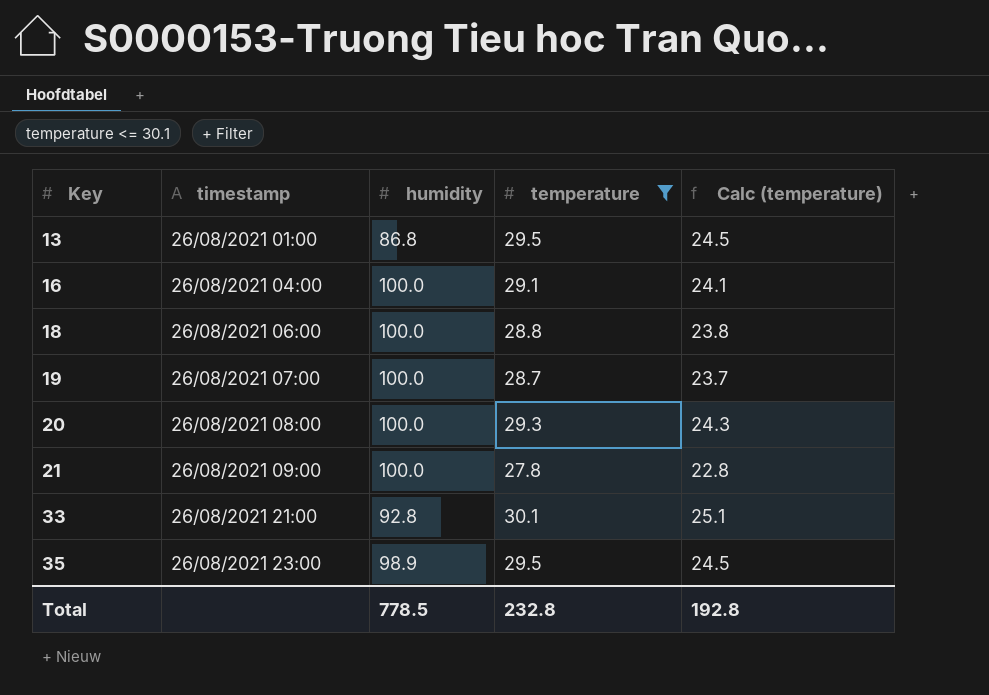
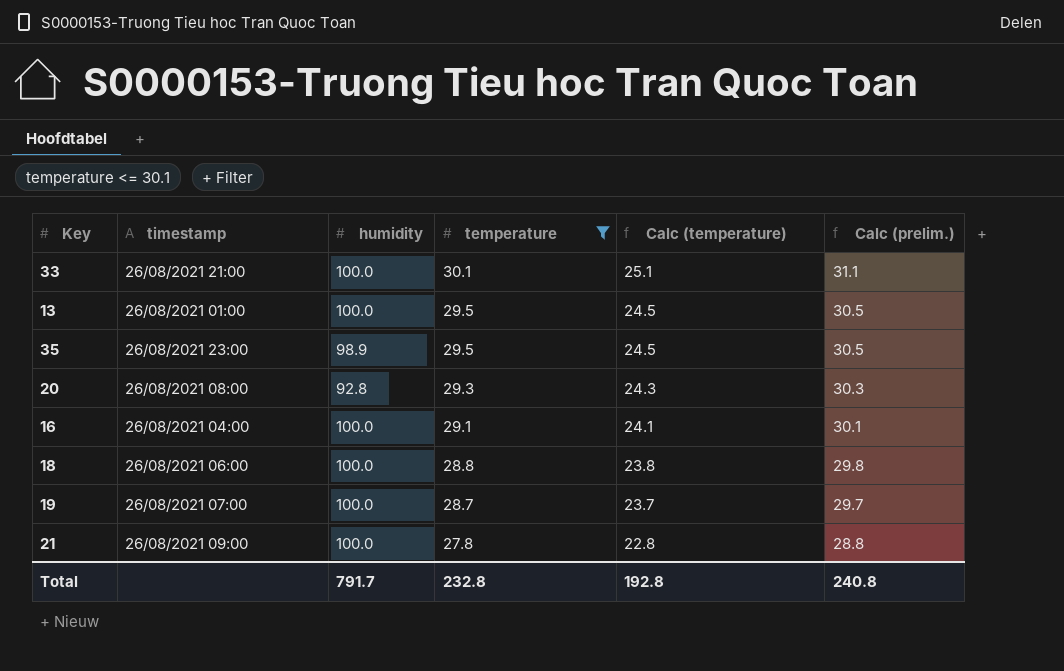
row order: Key ascending -> temperature descending
column Calc (prelim.) | formula: none -> [temperature] + 1
33 | humidity: 92.8 -> 100.0
13 | humidity: 86.8 -> 100.0
20 | humidity: 100.0 -> 92.8
Total | humidity: 778.5 -> 791.7

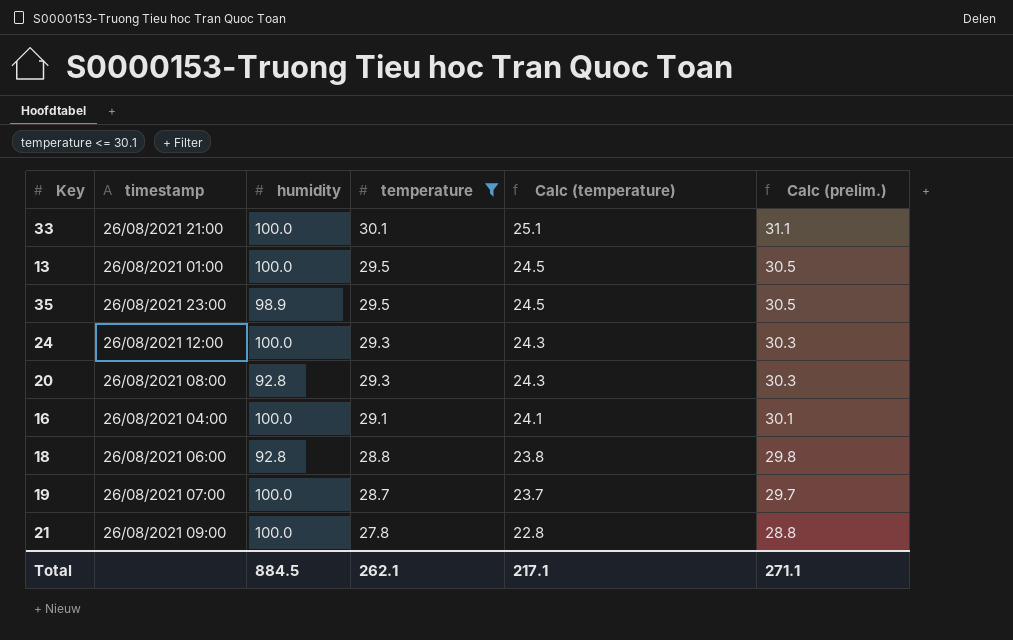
row 24: none -> 26/08/2021 12:00 | 100.0 | 29.3 | 24.3 | 30.3
18 | humidity: 100.0 -> 92.8
Total | humidity: 791.7 -> 884.5
Total | temperature: 232.8 -> 262.1
Total | Calc (temperature): 192.8 -> 217.1
Total | Calc (prelim.): 240.8 -> 271.1

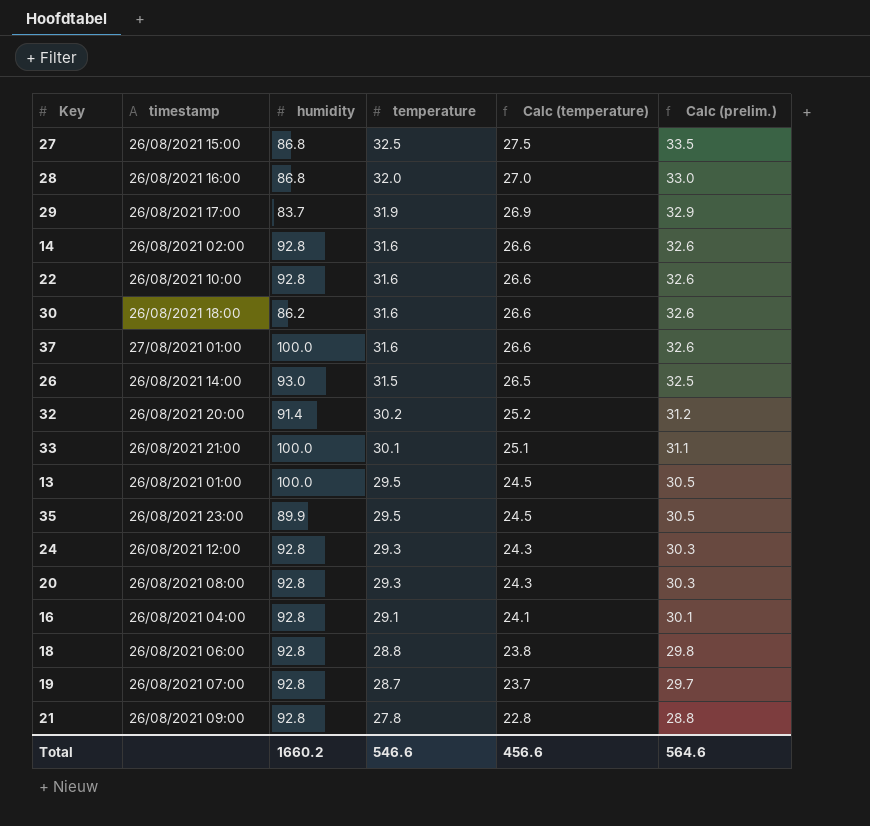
filter: temperature <= 30.1 -> none
35 | humidity: 98.9 -> 89.9
24 | humidity: 100.0 -> 92.8
16 | humidity: 100.0 -> 92.8
19 | humidity: 100.0 -> 92.8
21 | humidity: 100.0 -> 92.8
Total | humidity: 884.5 -> 1660.2
Total | temperature: 262.1 -> 546.6
Total | Calc (temperature): 217.1 -> 456.6
Total | Calc (prelim.): 271.1 -> 564.6

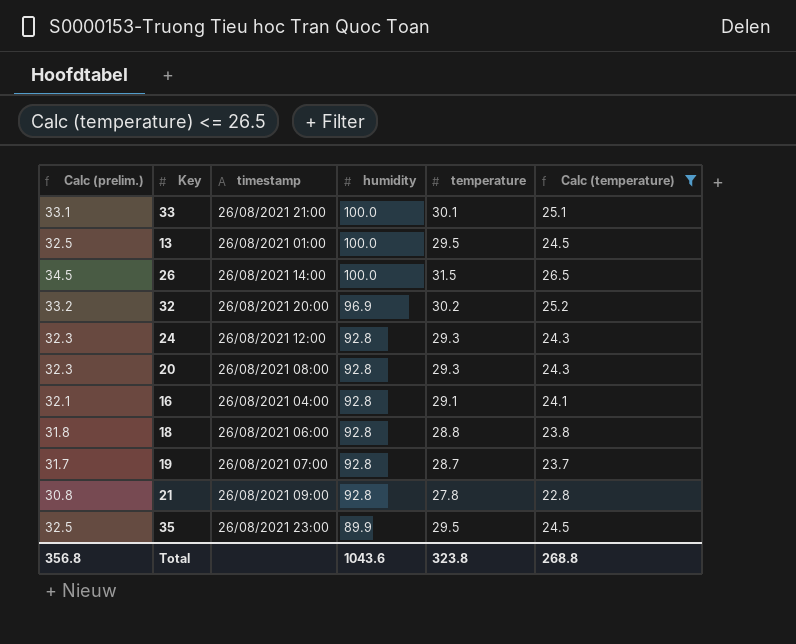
filter: none -> Calc (temperature) <= 26.5
row order: temperature descending -> humidity descending
column Calc (prelim.) | formula: [temperature] + 1 -> [temperature] + 3
column Calc (prelim.) | position: 6 -> 1
26 | humidity: 93.0 -> 100.0
32 | humidity: 91.4 -> 96.9
Total | Calc (prelim.): 564.6 -> 356.8
Total | humidity: 1660.2 -> 1043.6
Total | temperature: 546.6 -> 323.8
Total | Calc (temperature): 456.6 -> 268.8

